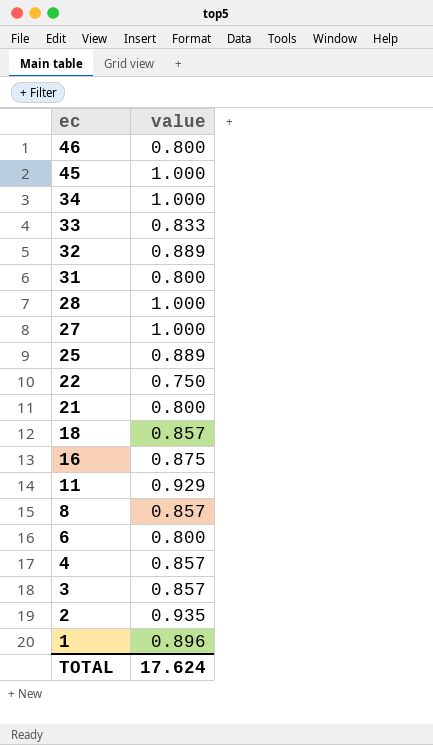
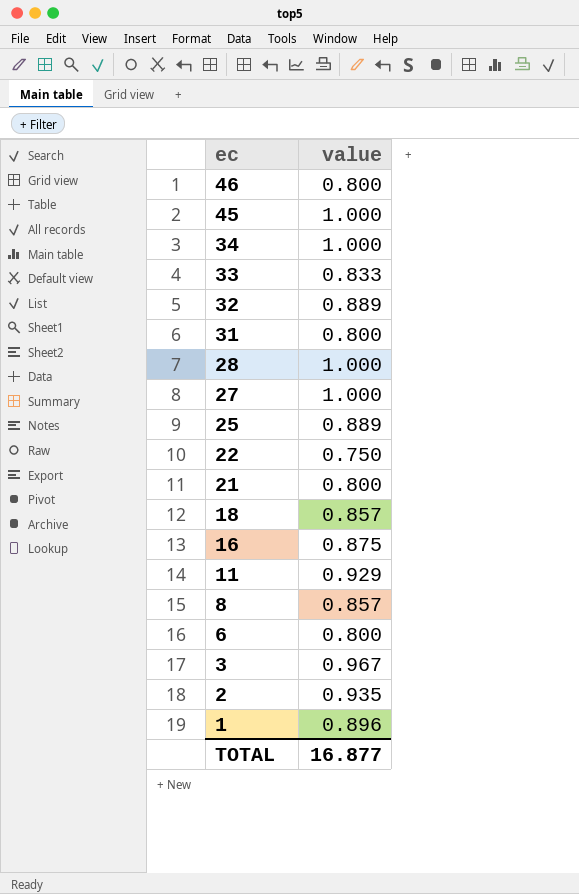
row 4: 0.857 -> none
3 | value: 0.857 -> 0.967
TOTAL | value: 17.624 -> 16.877

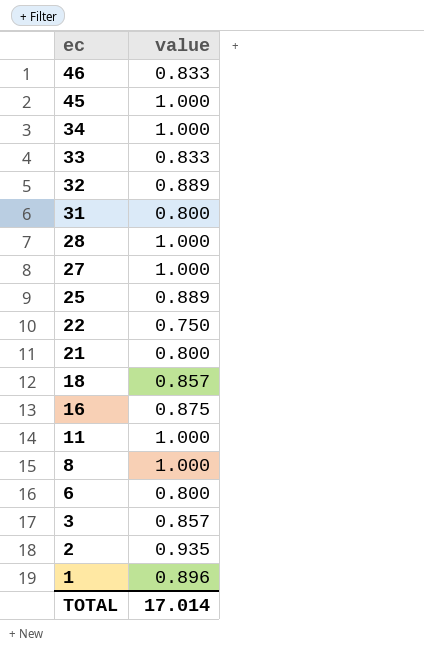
46 | value: 0.800 -> 0.833
11 | value: 0.929 -> 1.000
8 | value: 0.857 -> 1.000
3 | value: 0.967 -> 0.857
TOTAL | value: 16.877 -> 17.014

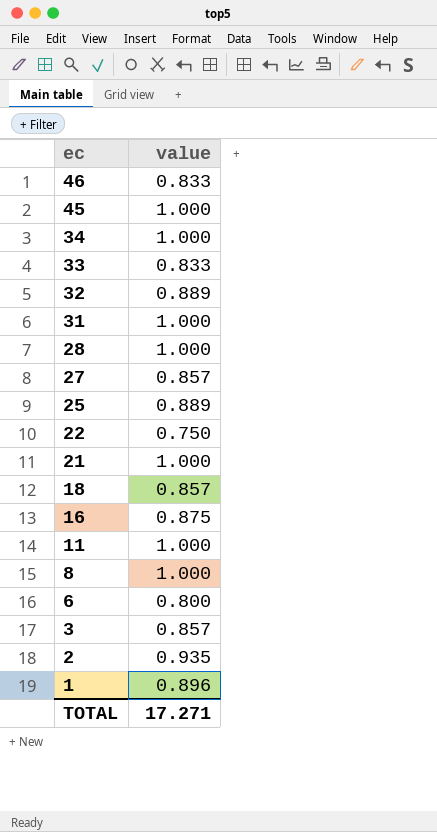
31 | value: 0.800 -> 1.000
27 | value: 1.000 -> 0.857
21 | value: 0.800 -> 1.000
TOTAL | value: 17.014 -> 17.271

